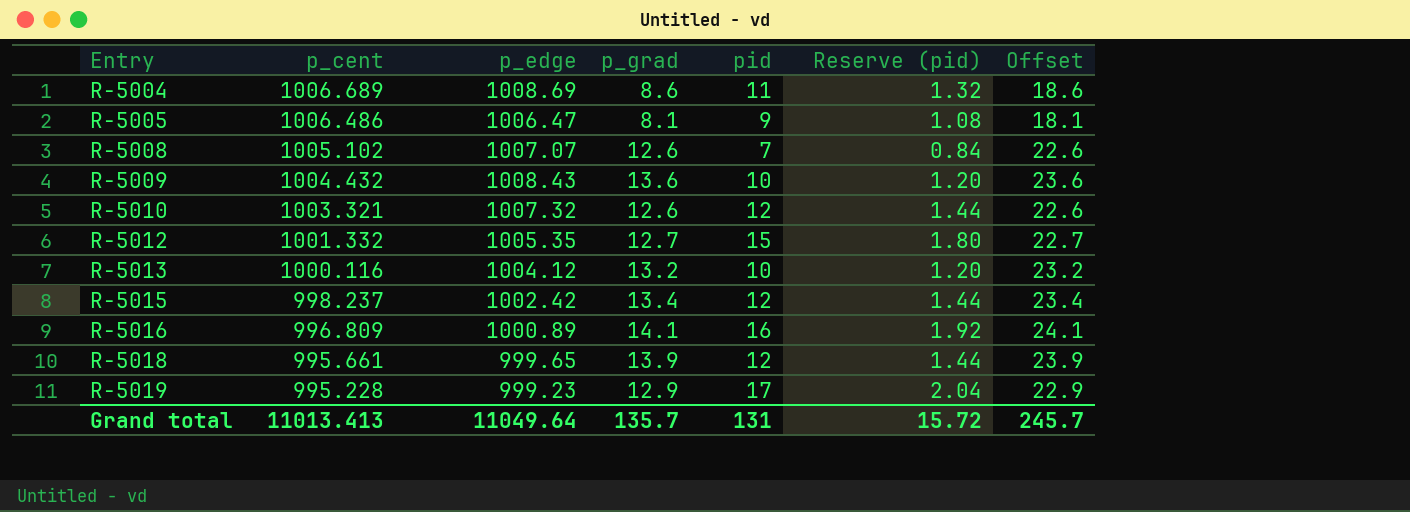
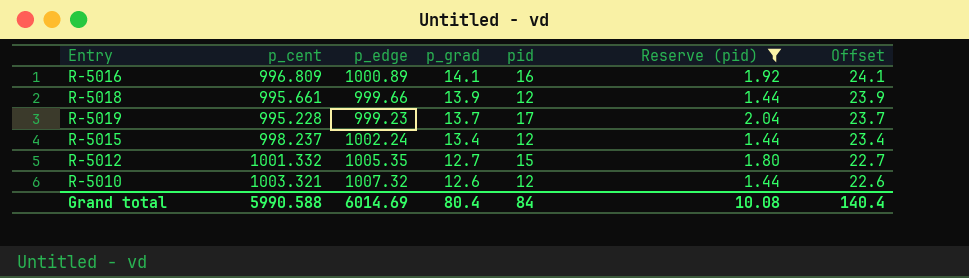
filter: none -> Reserve (pid) >= 1.44
row order: Entry ascending -> p_grad descending
R-5018 | p_edge: 999.65 -> 999.66
R-5019 | p_grad: 12.9 -> 13.7
R-5019 | Offset: 22.9 -> 23.7
R-5015 | p_edge: 1002.42 -> 1002.24
Grand total | p_cent: 11013.413 -> 5990.588
Grand total | p_edge: 11049.64 -> 6014.69
Grand total | p_grad: 135.7 -> 80.4
Grand total | pid: 131 -> 84
Grand total | Reserve (pid): 15.72 -> 10.08
Grand total | Offset: 245.7 -> 140.4

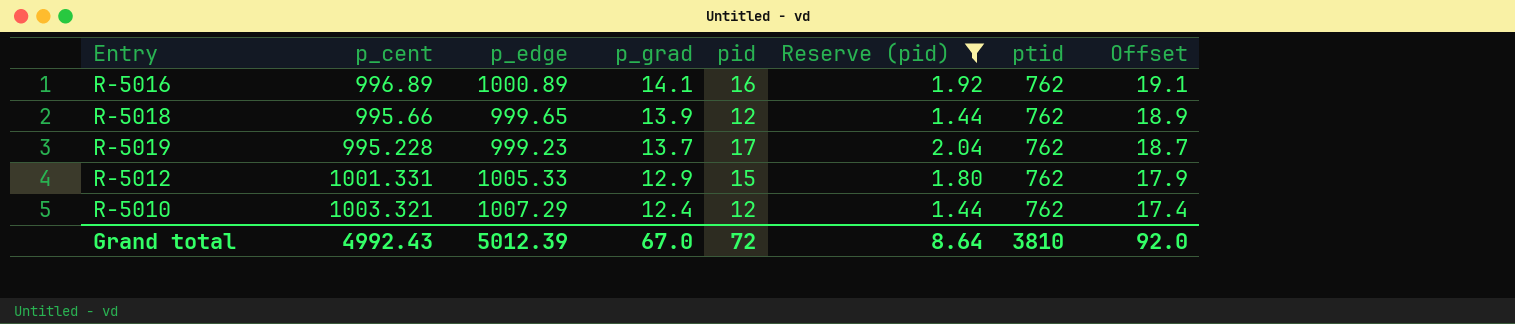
column ptid | position: none -> 7
column Offset | formula: [p_grad] + 10 -> [p_grad] + 5
row R-5015: 998.237 | 1002.24 | 13.4 | 12 | 1.44 | 23.4 -> none
R-5016 | p_cent: 996.809 -> 996.89
R-5018 | p_cent: 995.661 -> 995.66
R-5018 | p_edge: 999.66 -> 999.65
R-5012 | p_cent: 1001.332 -> 1001.331
R-5012 | p_edge: 1005.35 -> 1005.33
R-5012 | p_grad: 12.7 -> 12.9
R-5010 | p_edge: 1007.32 -> 1007.29
R-5010 | p_grad: 12.6 -> 12.4
Grand total | p_cent: 5990.588 -> 4992.43
Grand total | p_edge: 6014.69 -> 5012.39
Grand total | p_grad: 80.4 -> 67.0
Grand total | pid: 84 -> 72
Grand total | Reserve (pid): 10.08 -> 8.64
Grand total | Offset: 140.4 -> 92.0

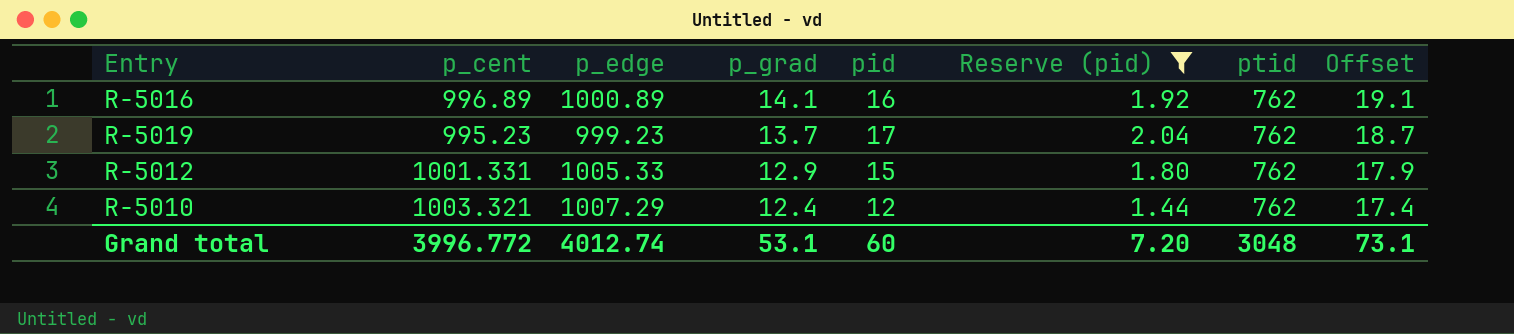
row R-5018: 995.66 | 999.65 | 13.9 | 12 | 1.44 | 762 | 18.9 -> none
R-5019 | p_cent: 995.228 -> 995.23
Grand total | p_cent: 4992.43 -> 3996.772
Grand total | p_edge: 5012.39 -> 4012.74
Grand total | p_grad: 67.0 -> 53.1
Grand total | pid: 72 -> 60
Grand total | Reserve (pid): 8.64 -> 7.20
Grand total | ptid: 3810 -> 3048
Grand total | Offset: 92.0 -> 73.1

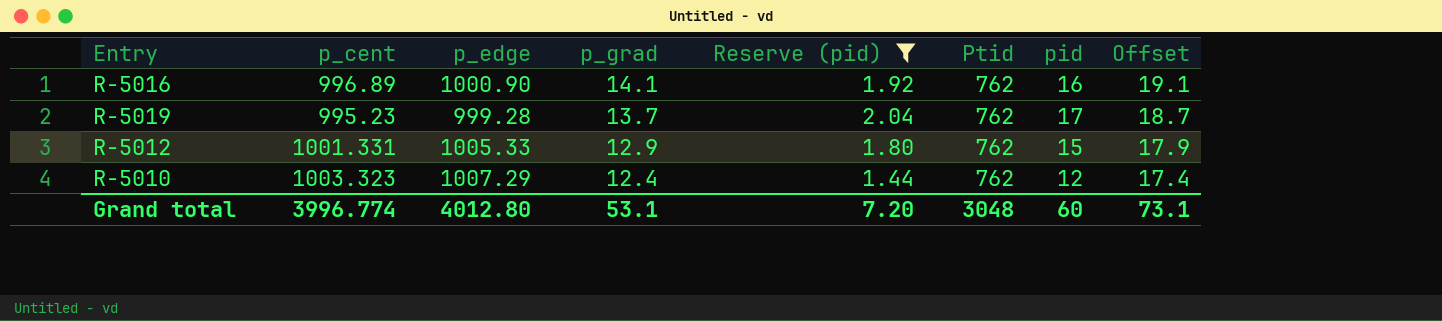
column name: ptid -> Ptid
column pid | position: 5 -> 7
R-5016 | p_edge: 1000.89 -> 1000.90
R-5019 | p_edge: 999.23 -> 999.28
R-5010 | p_cent: 1003.321 -> 1003.323
Grand total | p_cent: 3996.772 -> 3996.774
Grand total | p_edge: 4012.74 -> 4012.80

